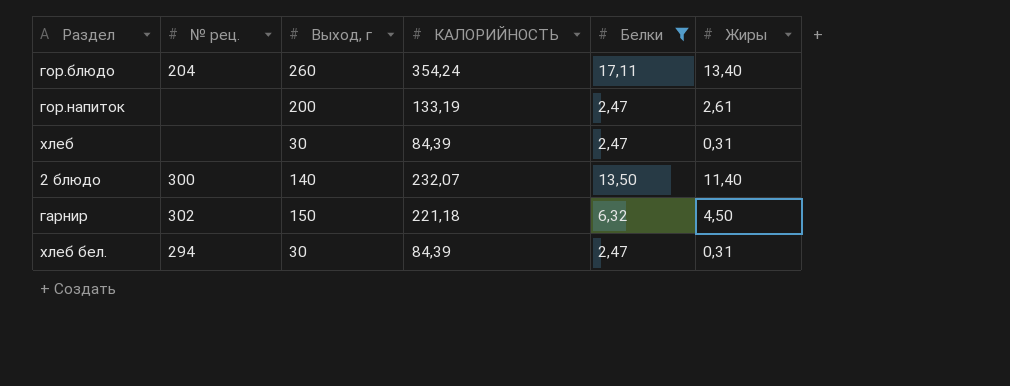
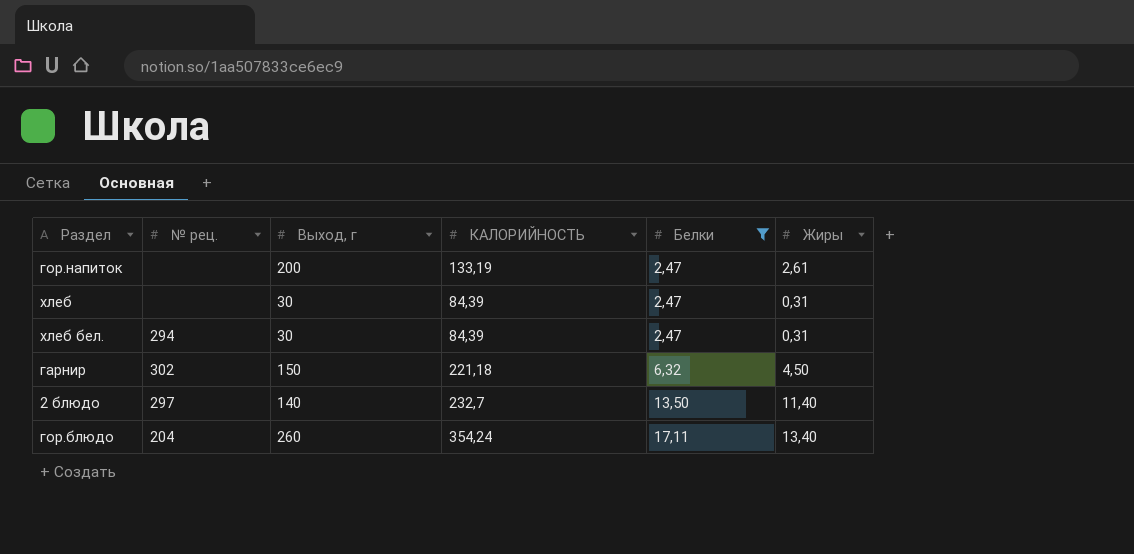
row order: none -> Белки ascending
2 блюдо | № рец.: 300 -> 297
2 блюдо | КАЛОРИЙНОСТЬ: 232,07 -> 232,7

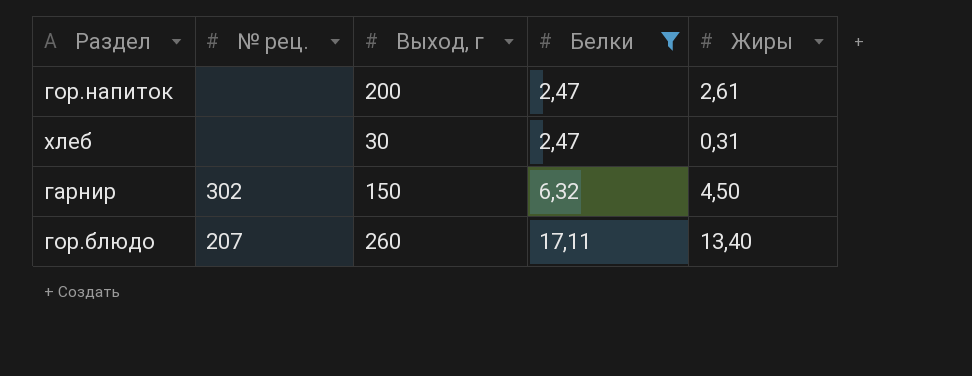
column КАЛОРИЙНОСТЬ | position: 4 -> none
row хлеб бел.: 294 | 30 | 84,39 | 2,47 | 0,31 -> none
row 2 блюдо: 297 | 140 | 232,7 | 13,50 | 11,40 -> none
гор.блюдо | № рец.: 204 -> 207

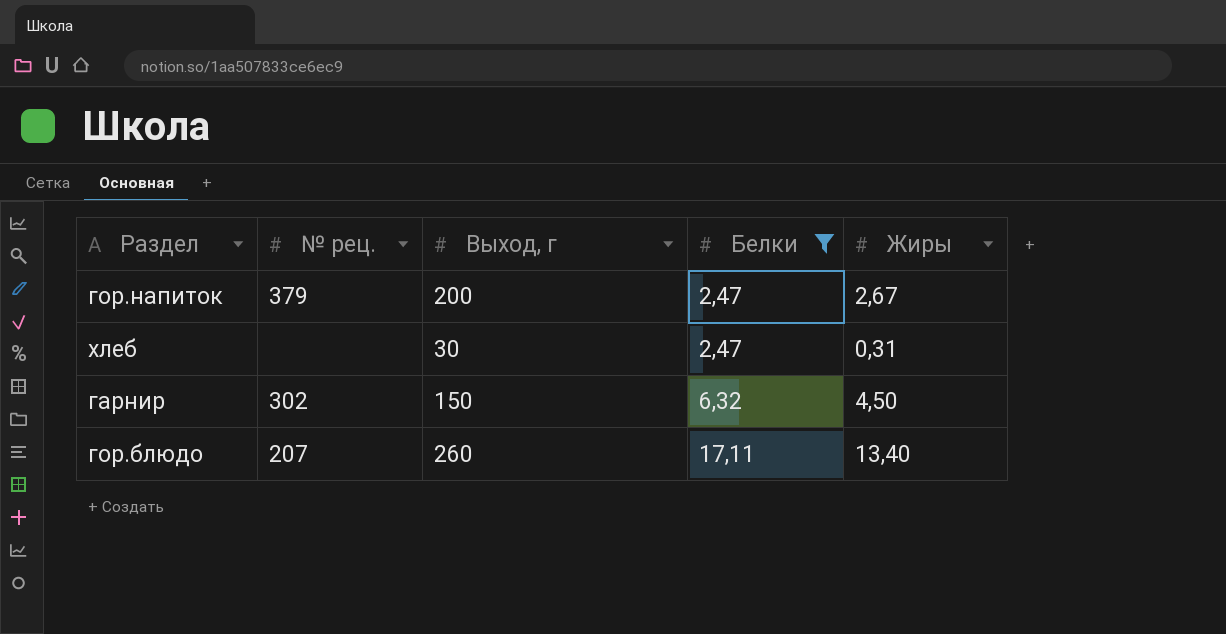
гор.напиток | № рец.: none -> 379
гор.напиток | Жиры: 2,61 -> 2,67

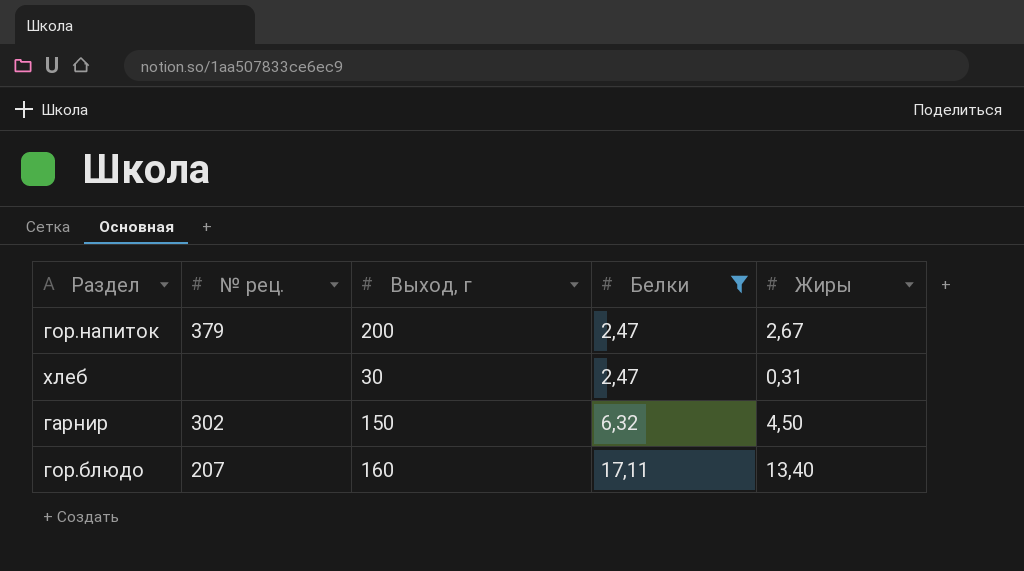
гор.блюдо | Выход, г: 260 -> 160

